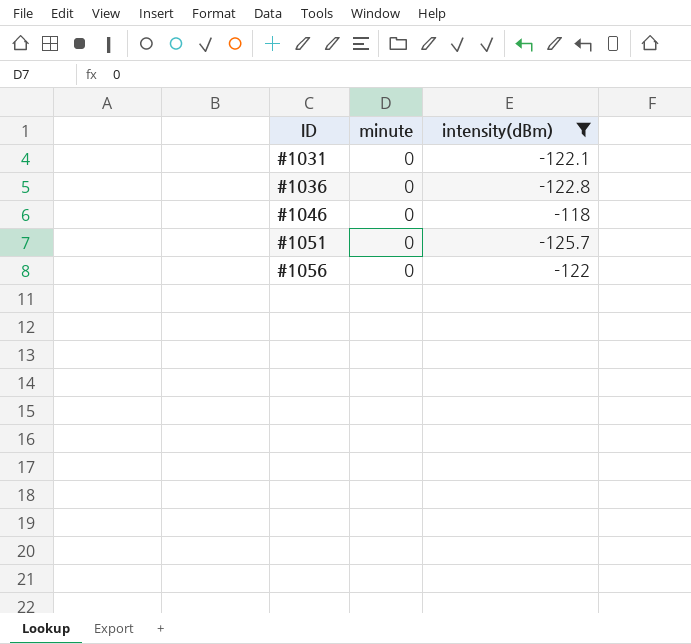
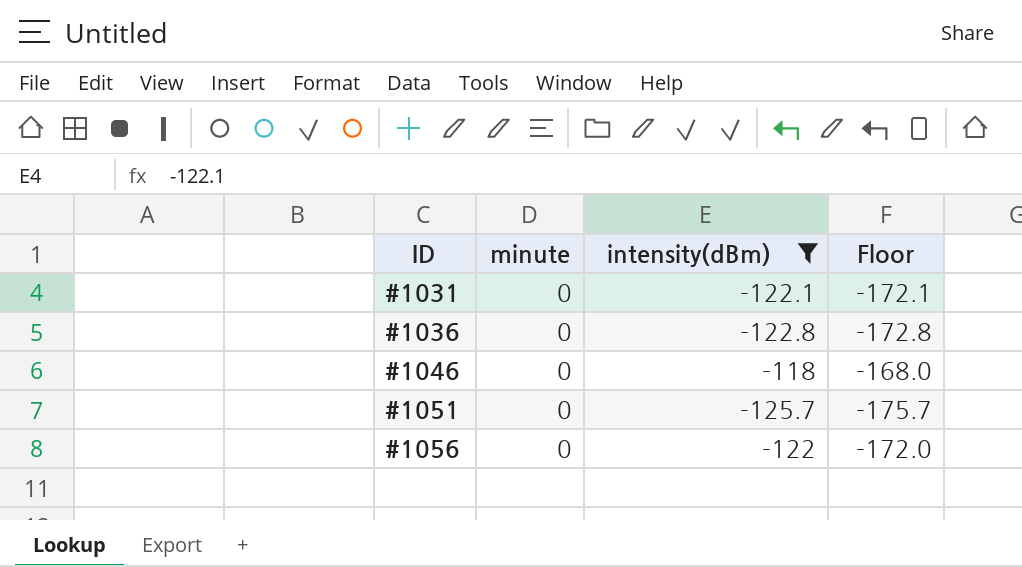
column Floor | formula: none -> [intensity(dBm)] - 50

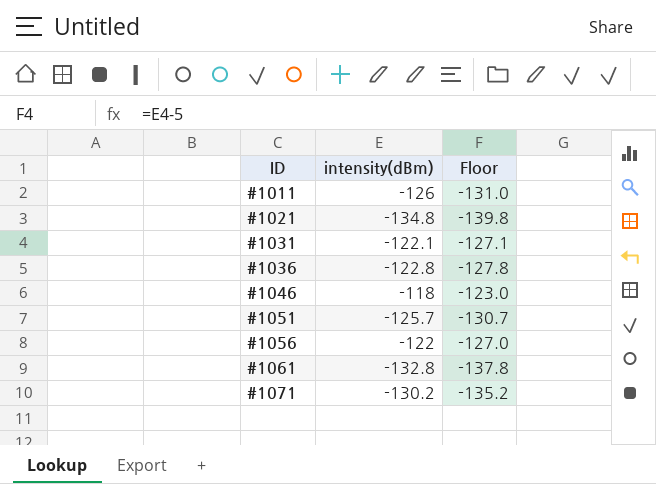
filter: intensity(dBm) >= -125.7 -> none
column minute | position: 2 -> none
column Floor | formula: [intensity(dBm)] - 50 -> [intensity(dBm)] - 5

